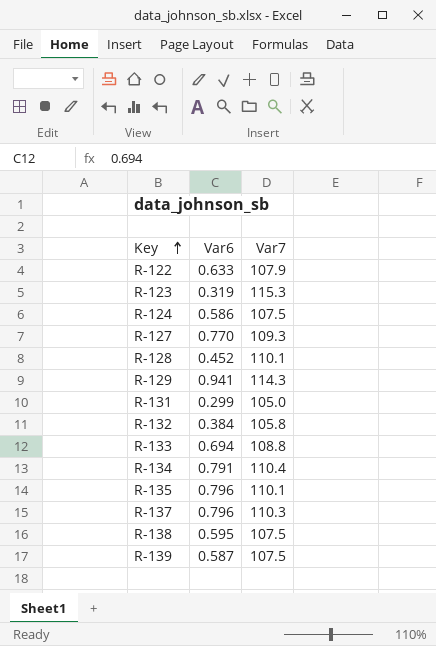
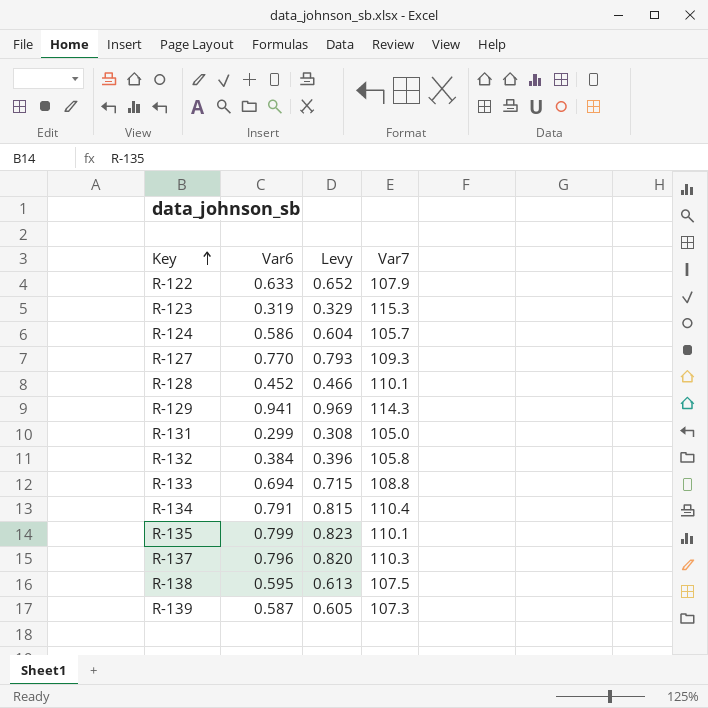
column Levy | formula: none -> [Var6] * 1.03
R-124 | Var7: 107.5 -> 105.7
R-135 | Var6: 0.796 -> 0.799
R-139 | Var7: 107.5 -> 107.3

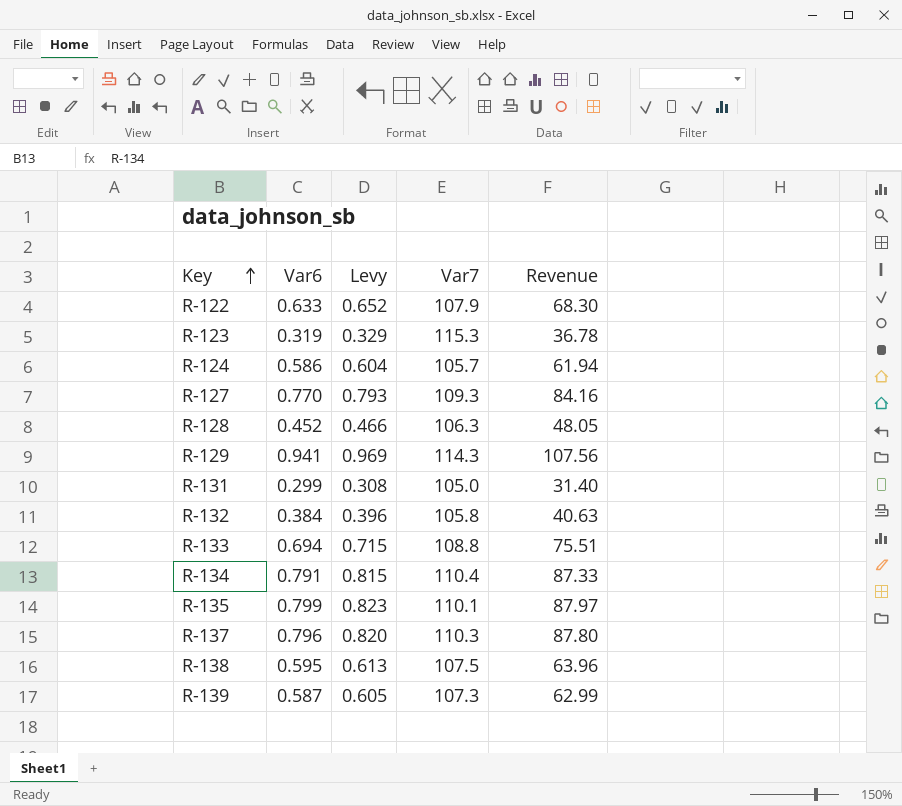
column Revenue | formula: none -> [Var6] * [Var7]
R-128 | Var7: 110.1 -> 106.3

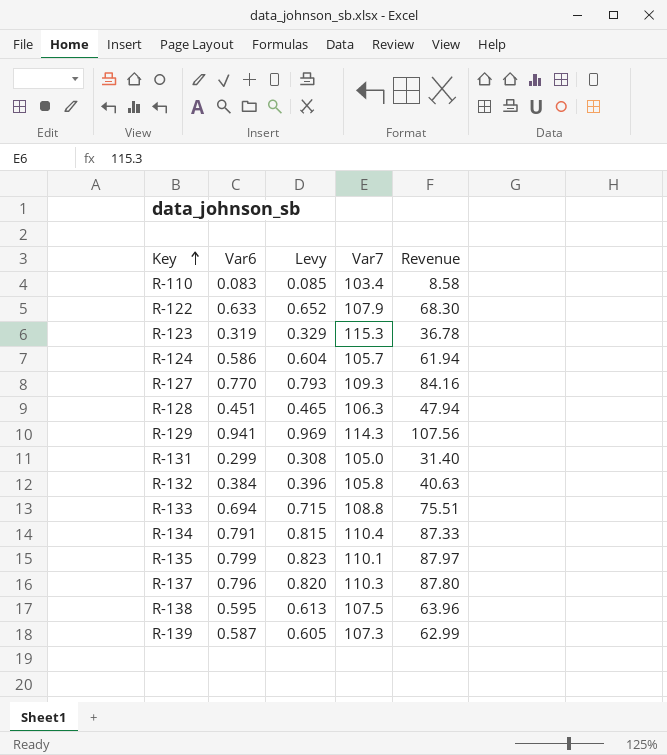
row R-110: none -> 0.083 | 0.085 | 103.4 | 8.58
R-128 | Var6: 0.452 -> 0.451
R-128 | Levy: 0.466 -> 0.465
R-128 | Revenue: 48.05 -> 47.94

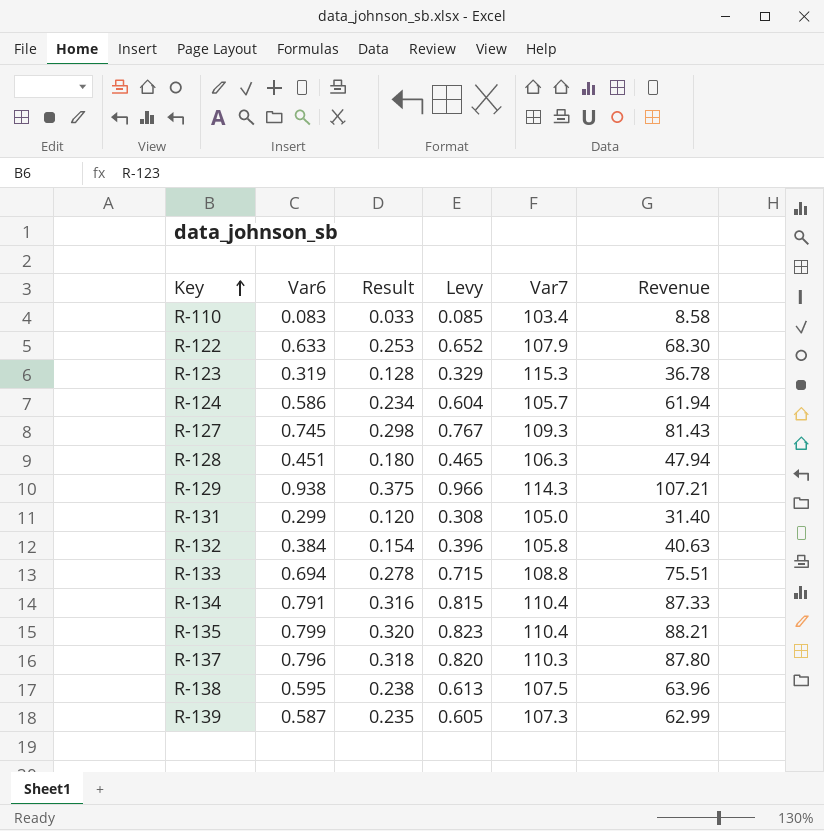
column Result | formula: none -> [Var6] * 0.4
R-127 | Var6: 0.770 -> 0.745
R-127 | Levy: 0.793 -> 0.767
R-127 | Revenue: 84.16 -> 81.43
R-129 | Var6: 0.941 -> 0.938
R-129 | Levy: 0.969 -> 0.966
R-129 | Revenue: 107.56 -> 107.21
R-135 | Var7: 110.1 -> 110.4
R-135 | Revenue: 87.97 -> 88.21

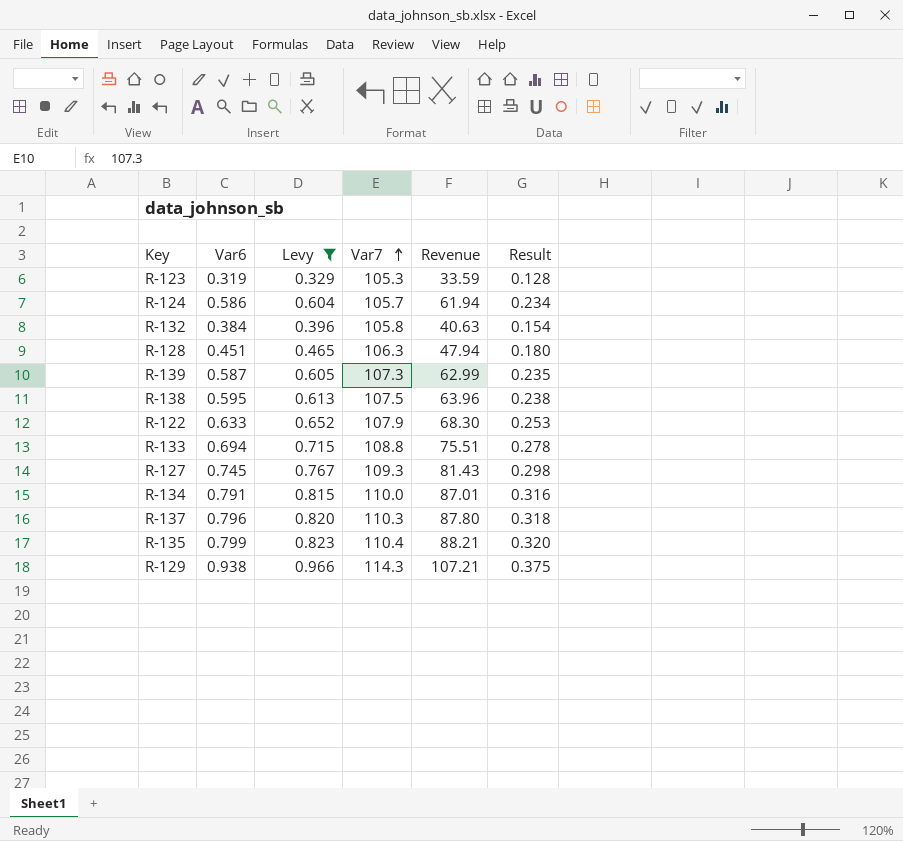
filter: none -> Levy >= 0.329
row order: Key ascending -> Var7 ascending
column Result | position: 3 -> 6
R-123 | Var7: 115.3 -> 105.3
R-123 | Revenue: 36.78 -> 33.59
R-134 | Var7: 110.4 -> 110.0
R-134 | Revenue: 87.33 -> 87.01

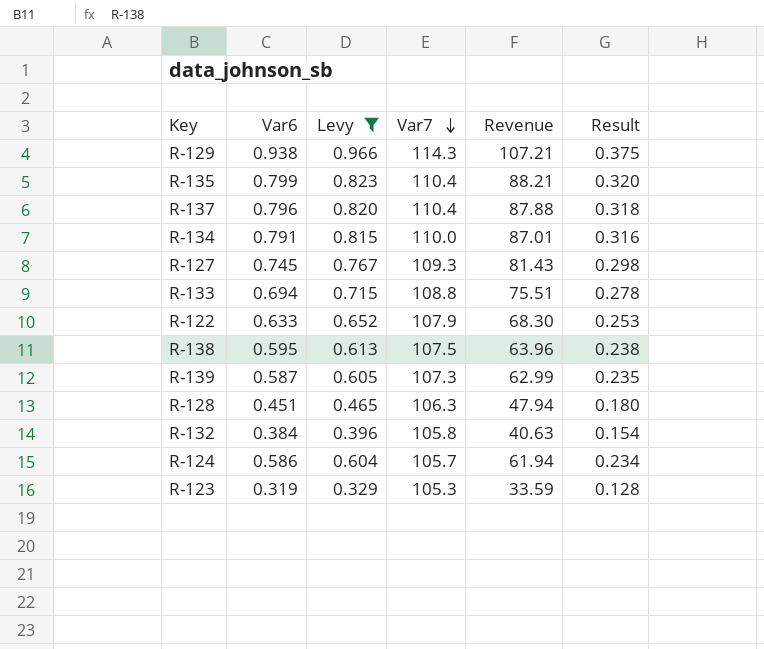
row order: Var7 ascending -> Var7 descending
R-137 | Var7: 110.3 -> 110.4
R-137 | Revenue: 87.80 -> 87.88

